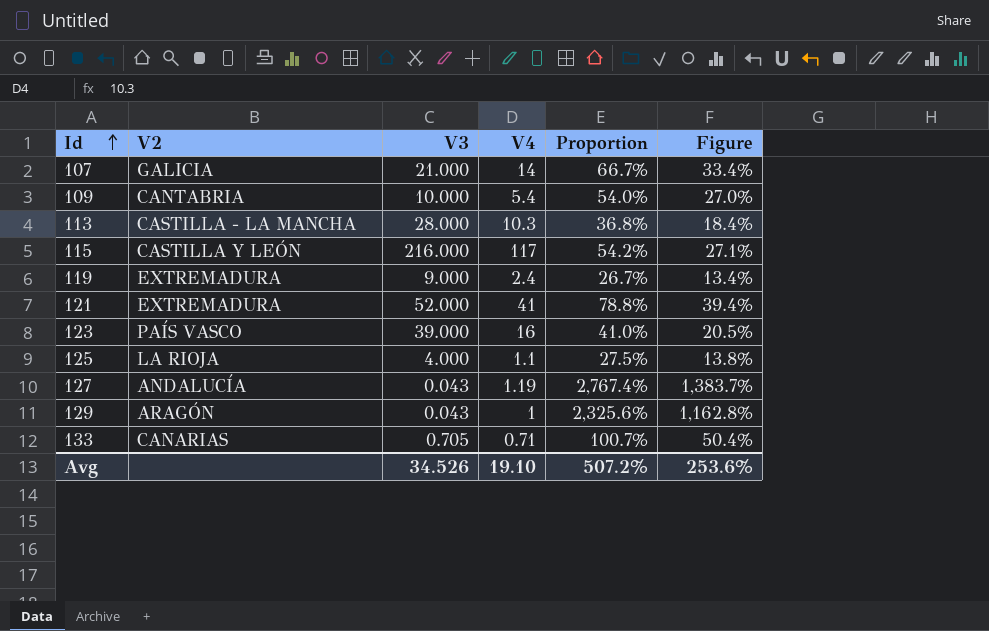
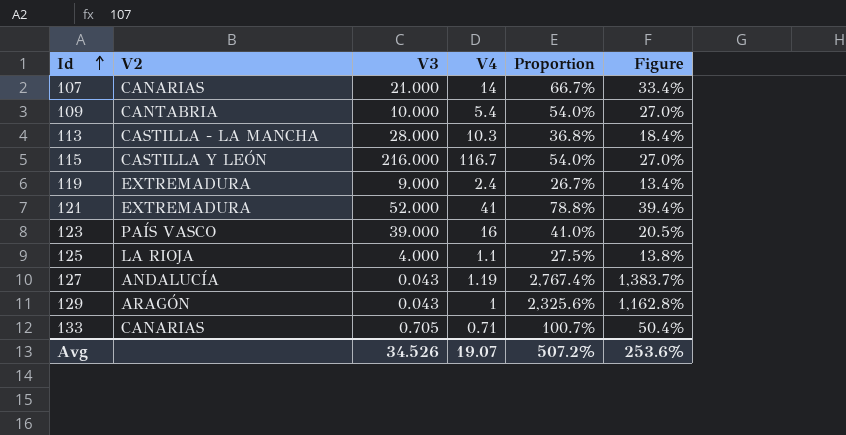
107 | V2: GALICIA -> CANARIAS
115 | V4: 117 -> 116.7
115 | Proportion: 54.2% -> 54.0%
115 | Figure: 27.1% -> 27.0%
Avg | V4: 19.10 -> 19.07

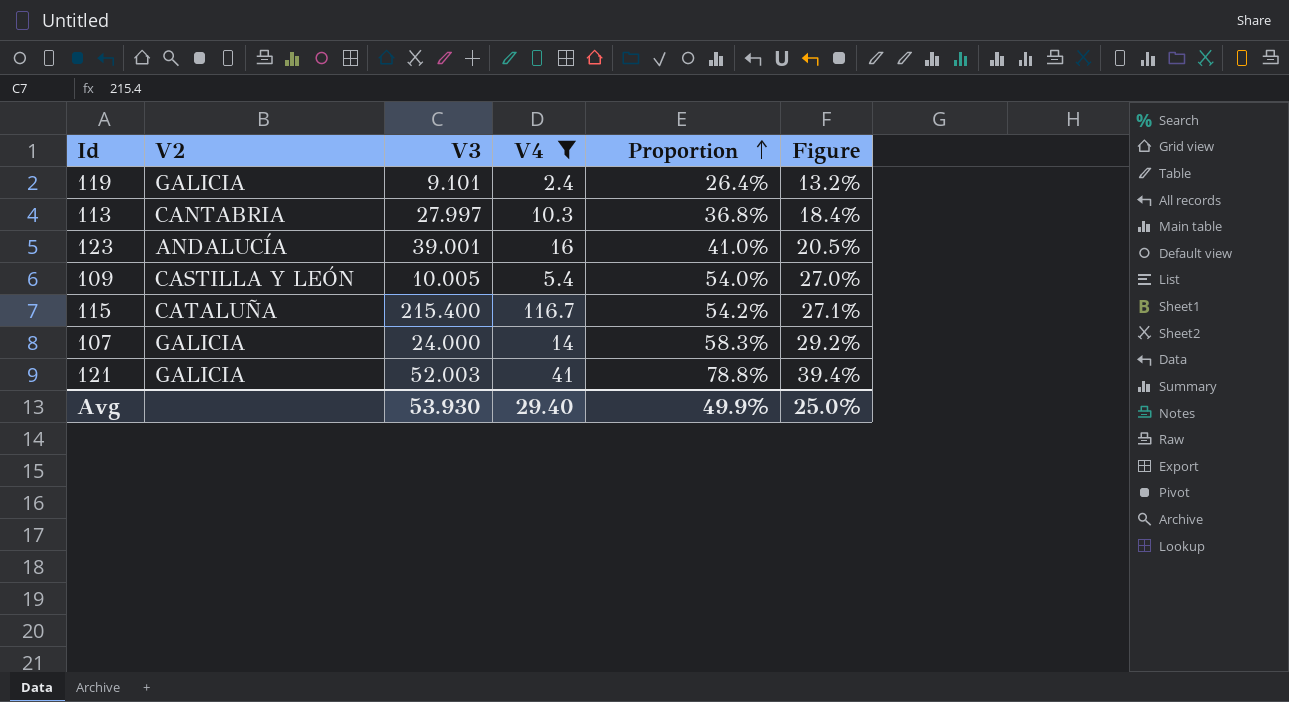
filter: none -> V4 >= 2.4
row order: Id ascending -> Proportion ascending
119 | V2: EXTREMADURA -> GALICIA
119 | V3: 9.000 -> 9.101
119 | Proportion: 26.7% -> 26.4%
119 | Figure: 13.4% -> 13.2%
113 | V2: CASTILLA - LA MANCHA -> CANTABRIA
113 | V3: 28.000 -> 27.997
123 | V2: PAÍS VASCO -> ANDALUCÍA
123 | V3: 39.000 -> 39.001
109 | V2: CANTABRIA -> CASTILLA Y LEÓN
109 | V3: 10.000 -> 10.005
115 | V2: CASTILLA Y LEÓN -> CATALUÑA
115 | V3: 216.000 -> 215.400
115 | Proportion: 54.0% -> 54.2%
115 | Figure: 27.0% -> 27.1%
107 | V2: CANARIAS -> GALICIA
107 | V3: 21.000 -> 24.000
107 | Proportion: 66.7% -> 58.3%
107 | Figure: 33.4% -> 29.2%
121 | V2: EXTREMADURA -> GALICIA
121 | V3: 52.000 -> 52.003
Avg | V3: 34.526 -> 53.930
Avg | V4: 19.07 -> 29.40
Avg | Proportion: 507.2% -> 49.9%
Avg | Figure: 253.6% -> 25.0%

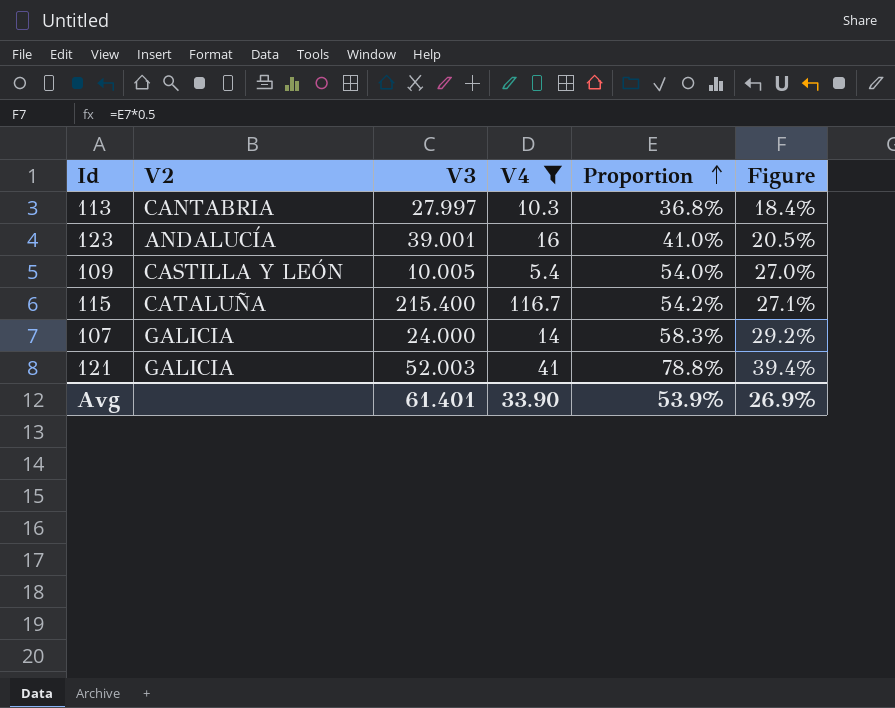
row 119: GALICIA | 9.101 | 2.4 | 26.4% | 13.2% -> none
Avg | V3: 53.930 -> 61.401
Avg | V4: 29.40 -> 33.90
Avg | Proportion: 49.9% -> 53.9%
Avg | Figure: 25.0% -> 26.9%

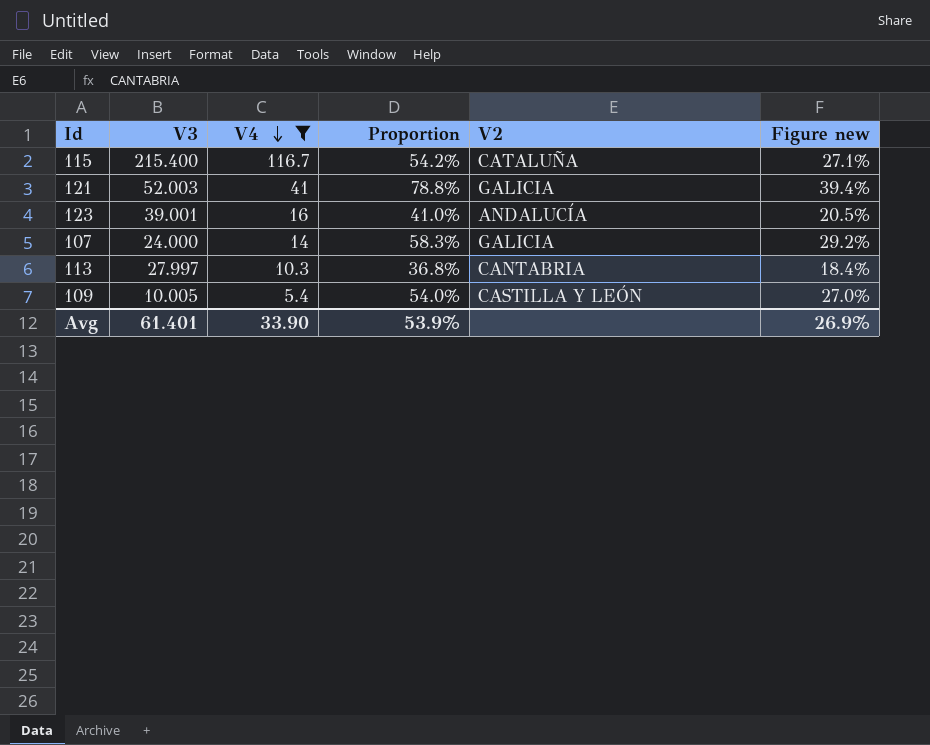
row order: Proportion ascending -> V4 descending
column V2 | position: 2 -> 5
column name: Figure -> Figure new

